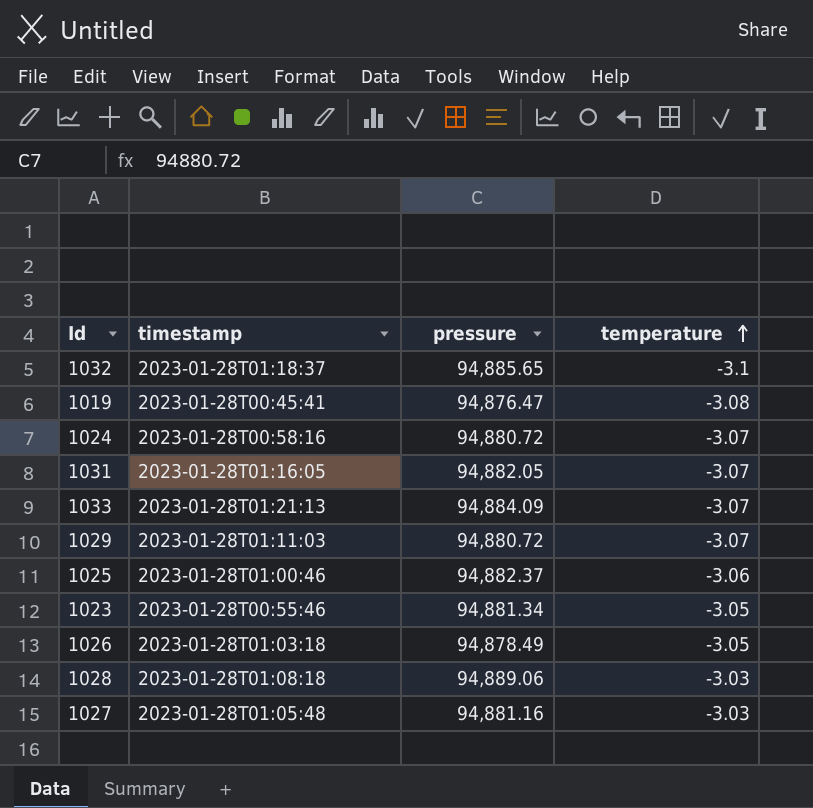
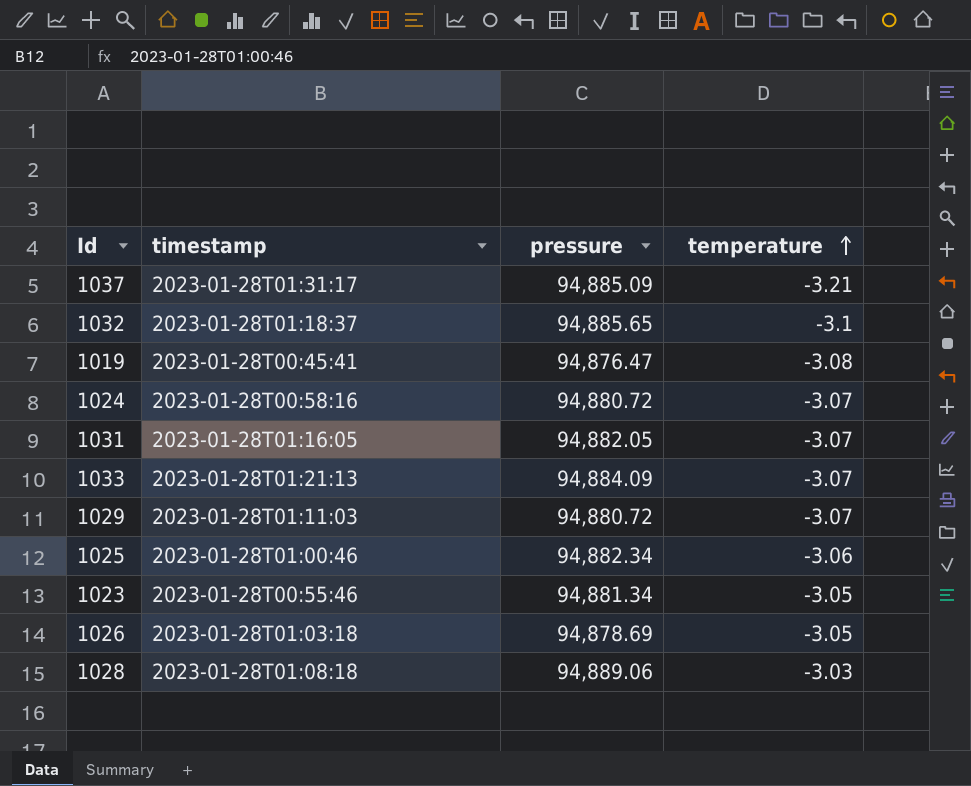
row 1027: 2023-01-28T01:05:48 | 94,881.16 | -3.03 -> none
row 1037: none -> 2023-01-28T01:31:17 | 94,885.09 | -3.21
1025 | pressure: 94,882.37 -> 94,882.34
1026 | pressure: 94,878.49 -> 94,878.69

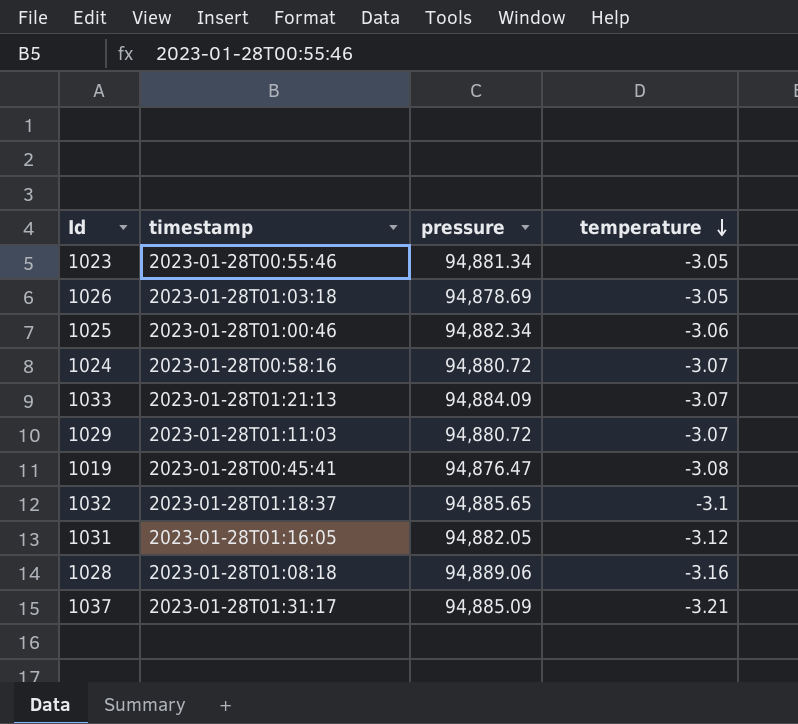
row order: temperature ascending -> temperature descending
1031 | temperature: -3.07 -> -3.12
1028 | temperature: -3.03 -> -3.16

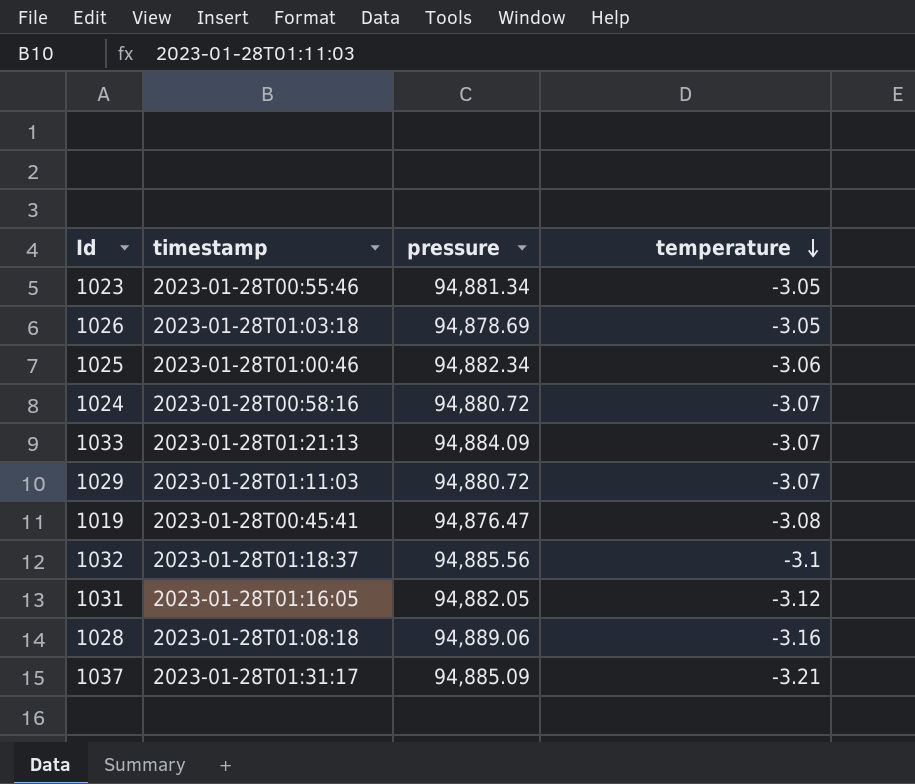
1032 | pressure: 94,885.65 -> 94,885.56

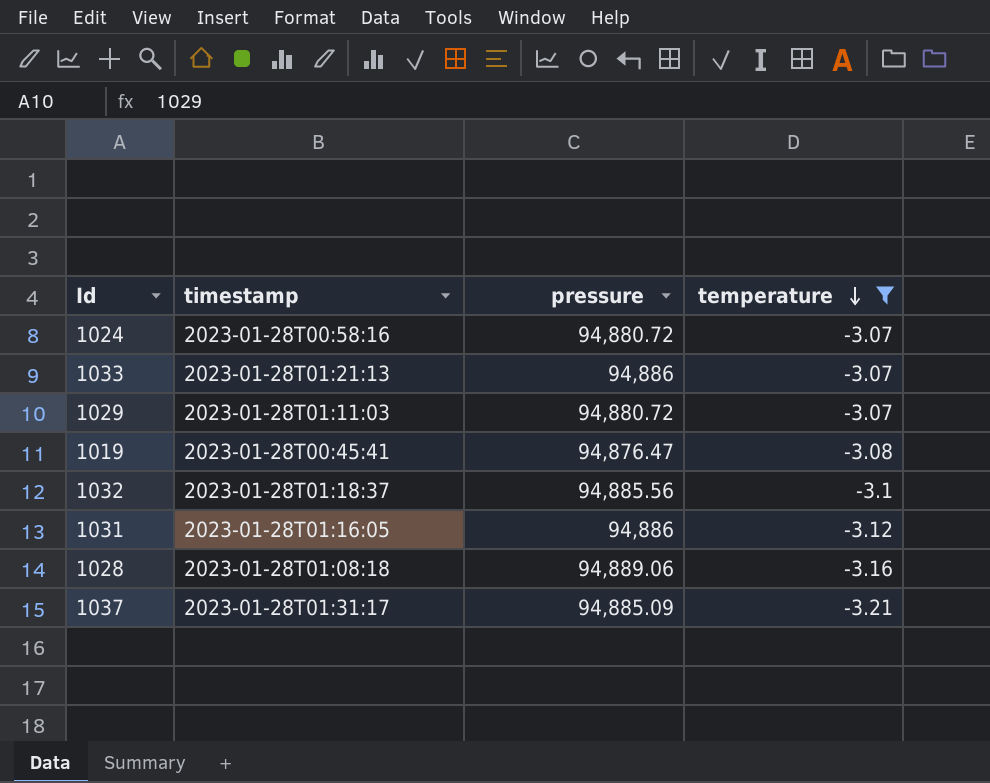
filter: none -> temperature <= -3.07
1033 | pressure: 94,884.09 -> 94,886
1031 | pressure: 94,882.05 -> 94,886

